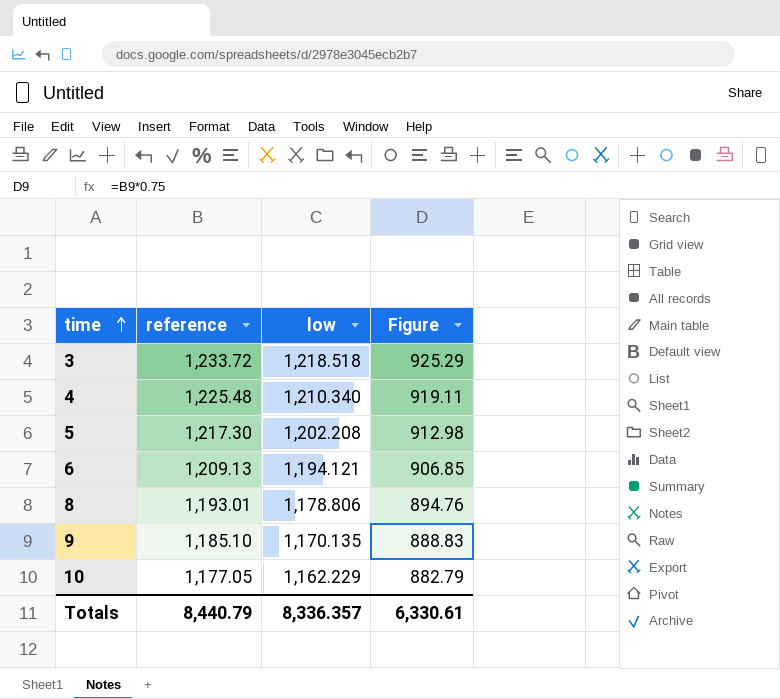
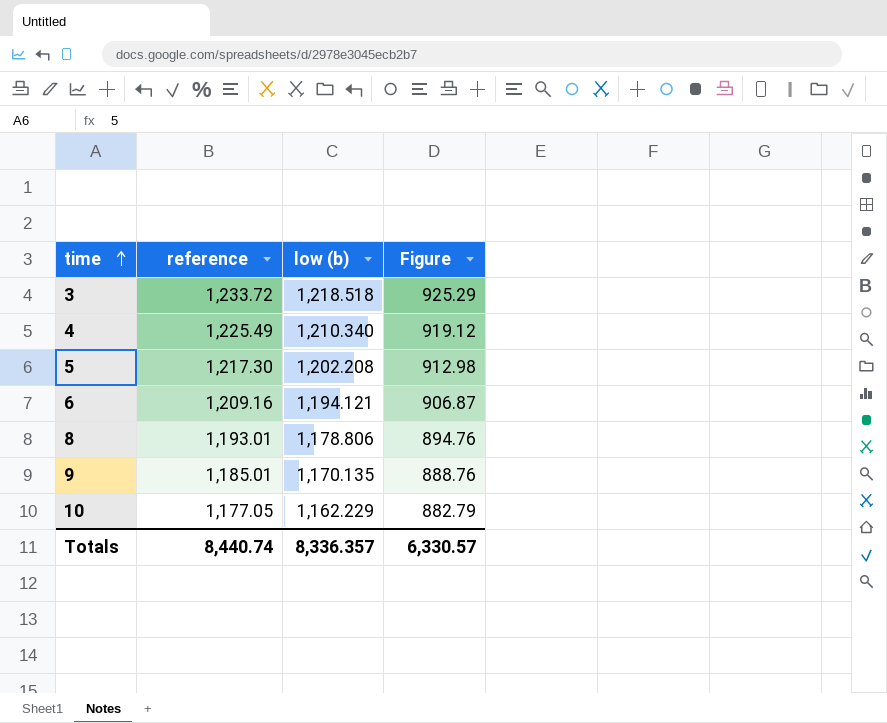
column name: low -> low (b)
4 | reference: 1,225.48 -> 1,225.49
4 | Figure: 919.11 -> 919.12
6 | reference: 1,209.13 -> 1,209.16
6 | Figure: 906.85 -> 906.87
9 | reference: 1,185.10 -> 1,185.01
9 | Figure: 888.83 -> 888.76
Totals | reference: 8,440.79 -> 8,440.74
Totals | Figure: 6,330.61 -> 6,330.57

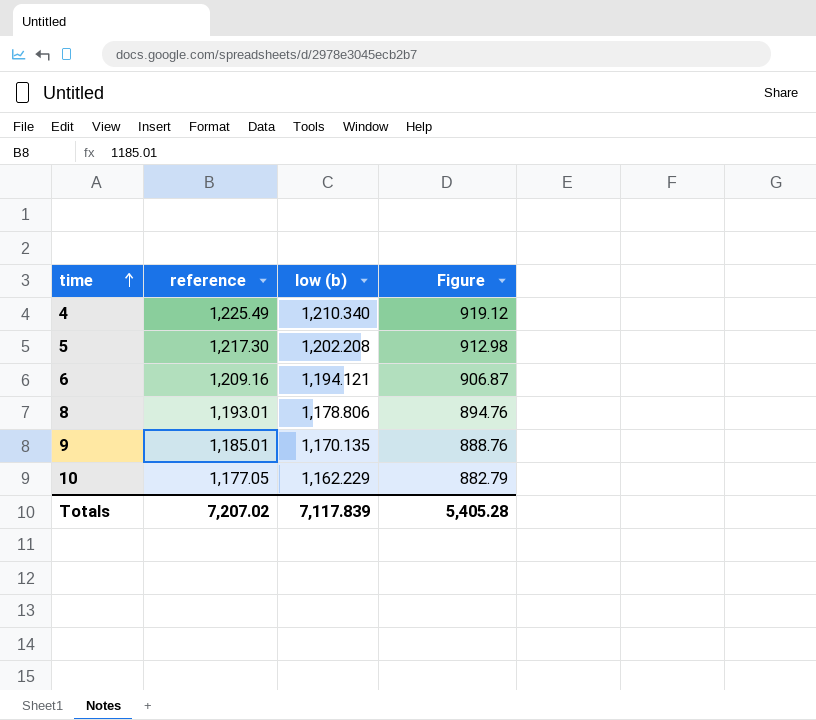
row 3: 1,233.72 | 1,218.518 | 925.29 -> none
Totals | reference: 8,440.74 -> 7,207.02
Totals | low (b): 8,336.357 -> 7,117.839
Totals | Figure: 6,330.57 -> 5,405.28

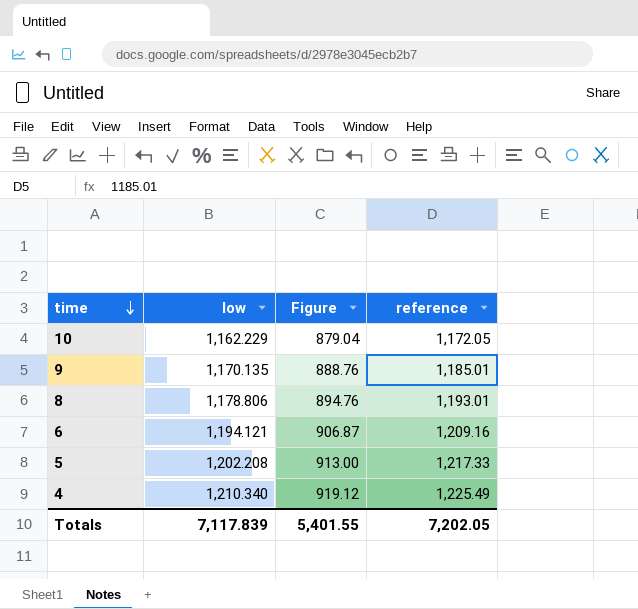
row order: time ascending -> time descending
column name: low (b) -> low
column reference | position: 2 -> 4
10 | Figure: 882.79 -> 879.04
10 | reference: 1,177.05 -> 1,172.05
5 | Figure: 912.98 -> 913.00
5 | reference: 1,217.30 -> 1,217.33
Totals | Figure: 5,405.28 -> 5,401.55
Totals | reference: 7,207.02 -> 7,202.05

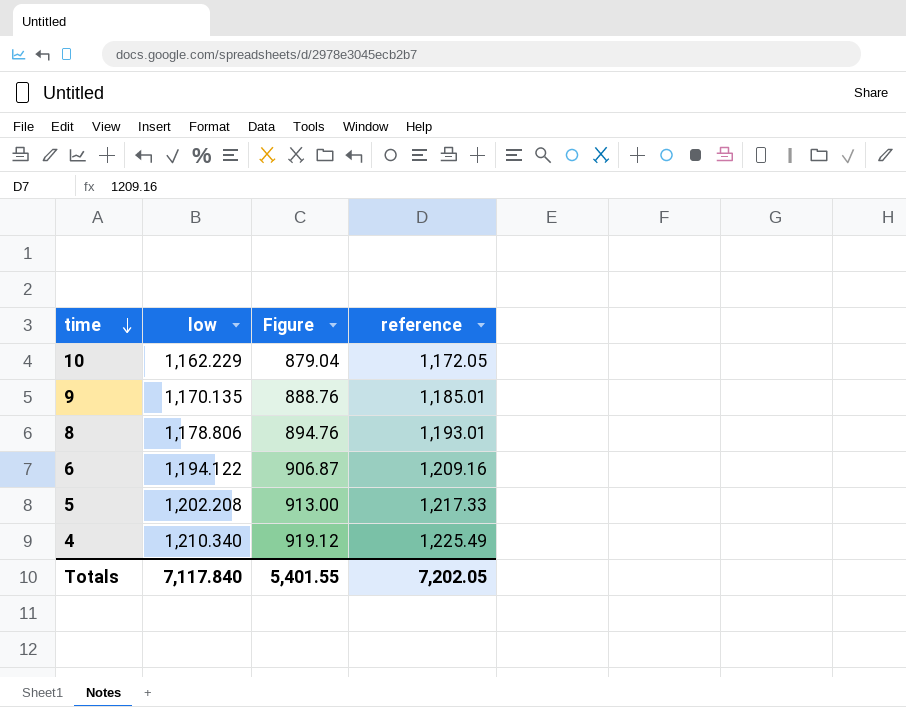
6 | low: 1,194.121 -> 1,194.122
Totals | low: 7,117.839 -> 7,117.840

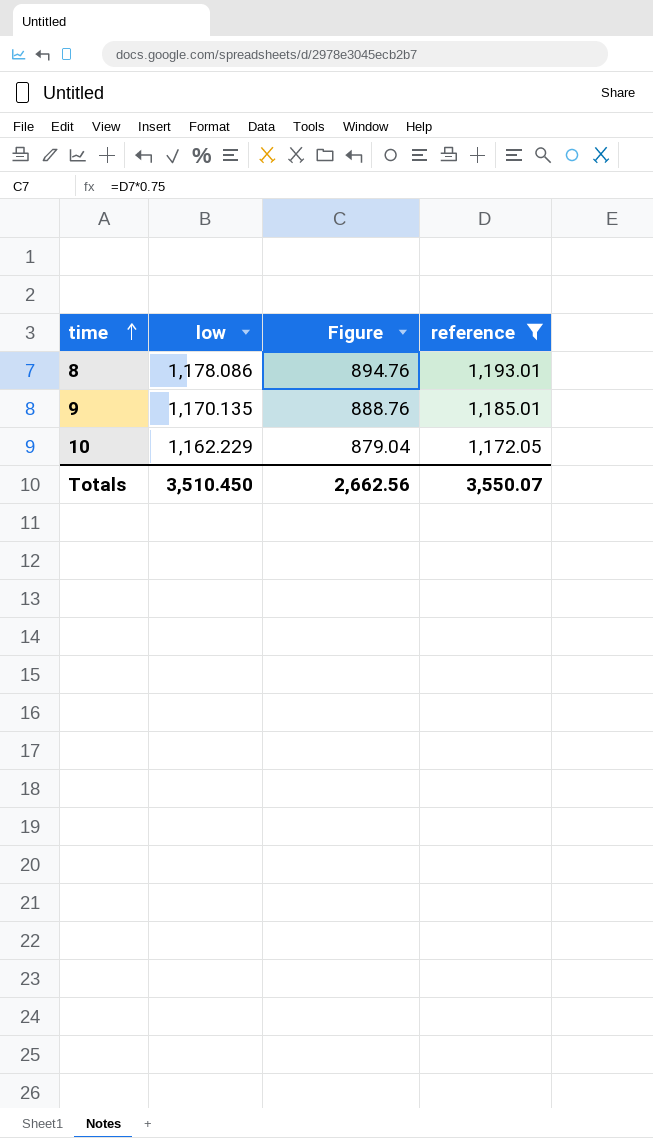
filter: none -> reference <= 1,193.01
row order: time descending -> time ascending
8 | low: 1,178.806 -> 1,178.086
Totals | low: 7,117.840 -> 3,510.450
Totals | Figure: 5,401.55 -> 2,662.56
Totals | reference: 7,202.05 -> 3,550.07

